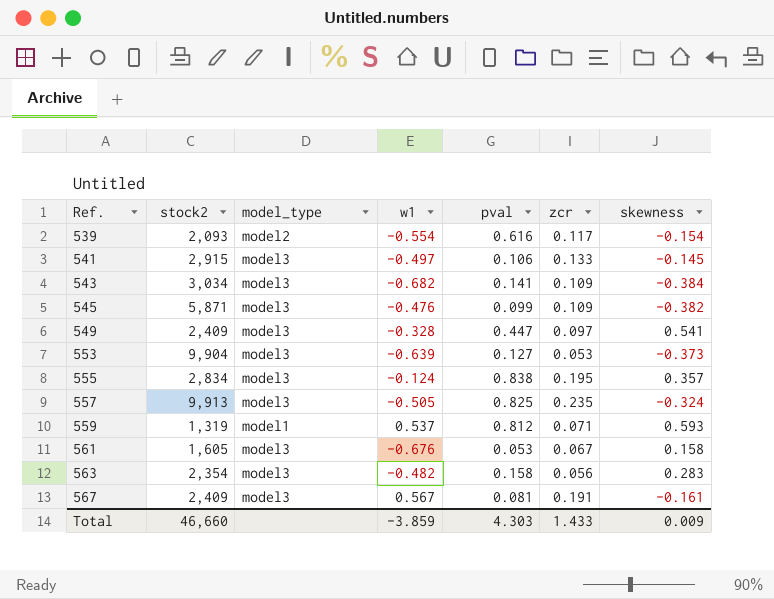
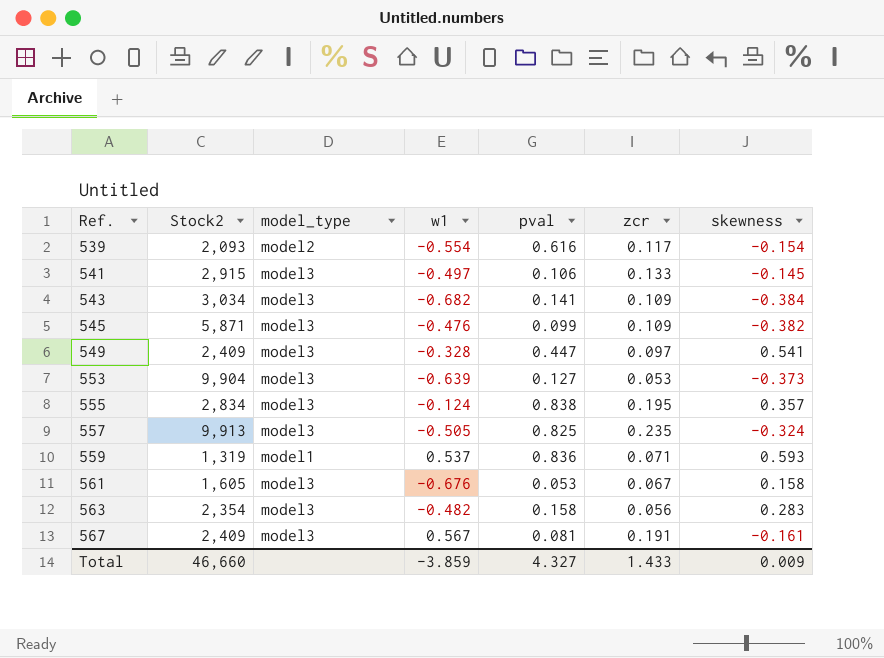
column name: stock2 -> Stock2
559 | pval: 0.812 -> 0.836
Total | pval: 4.303 -> 4.327

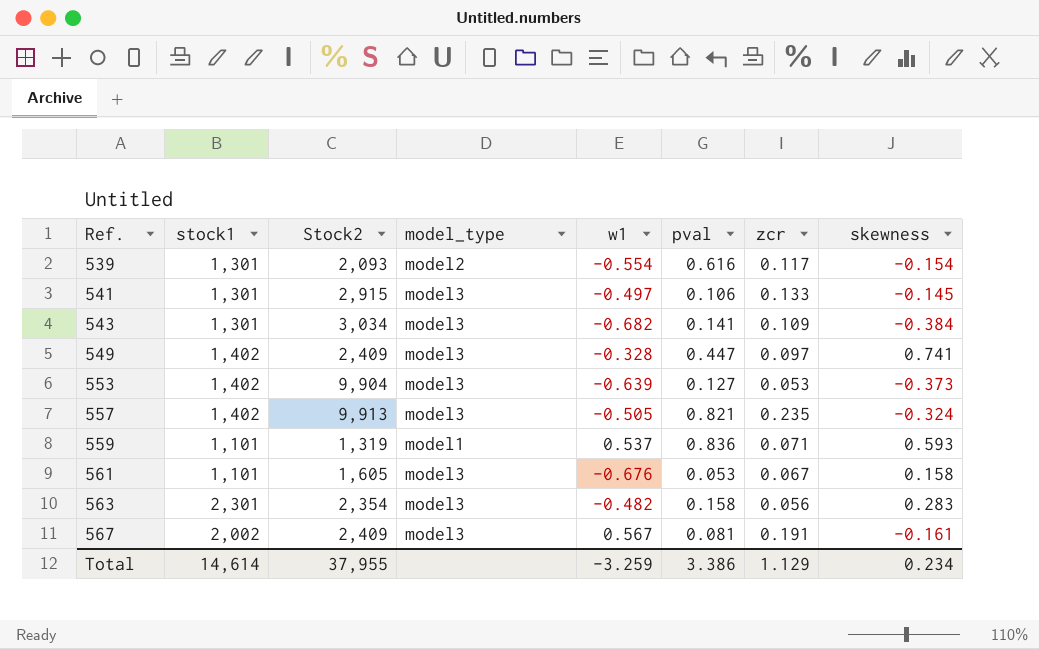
column stock1 | position: none -> 2
row 545: 5,871 | model3 | -0.476 | 0.099 | 0.109 | -0.382 -> none
row 555: 2,834 | model3 | -0.124 | 0.838 | 0.195 | 0.357 -> none
549 | skewness: 0.541 -> 0.741
557 | pval: 0.825 -> 0.821
Total | Stock2: 46,660 -> 37,955
Total | w1: -3.859 -> -3.259
Total | pval: 4.327 -> 3.386
Total | zcr: 1.433 -> 1.129
Total | skewness: 0.009 -> 0.234

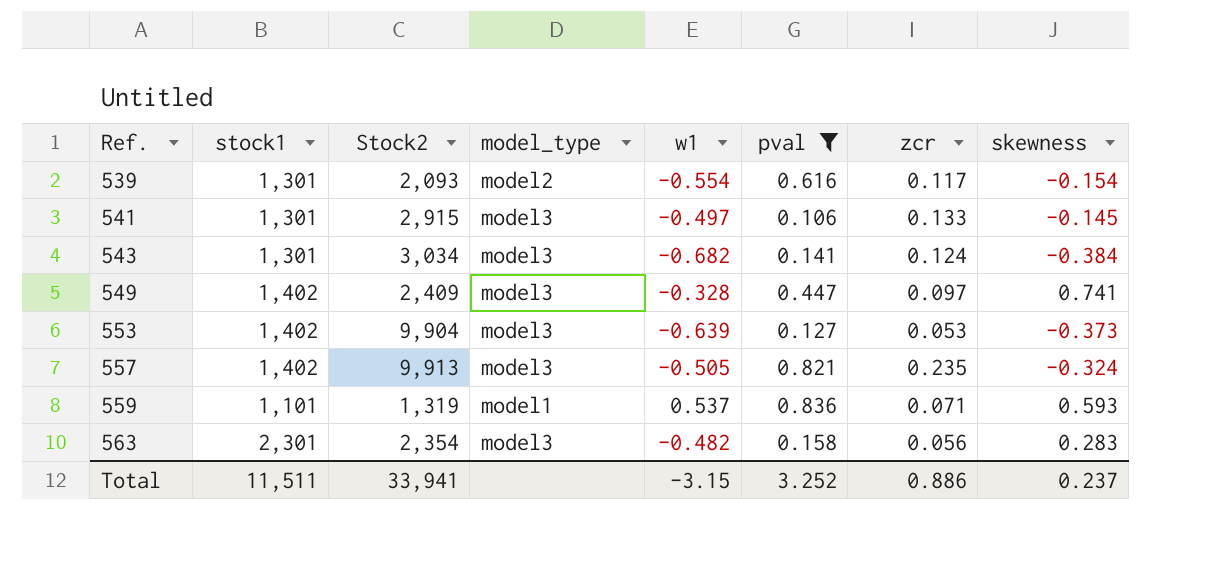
filter: none -> pval >= 0.106
543 | zcr: 0.109 -> 0.124
Total | stock1: 14,614 -> 11,511
Total | Stock2: 37,955 -> 33,941
Total | w1: -3.259 -> -3.15
Total | pval: 3.386 -> 3.252
Total | zcr: 1.129 -> 0.886
Total | skewness: 0.234 -> 0.237

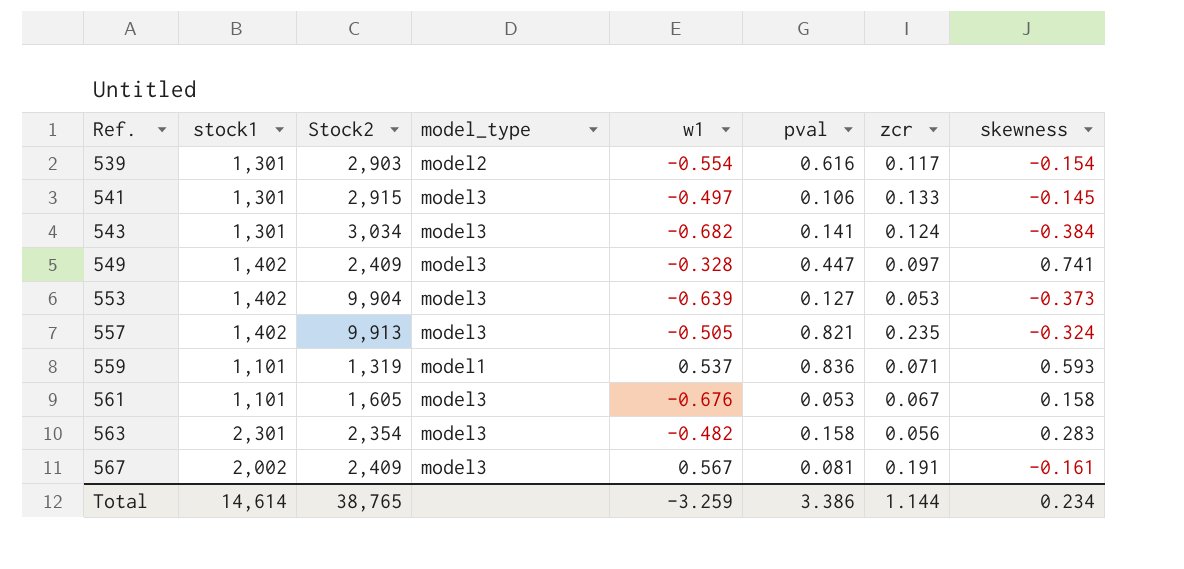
filter: pval >= 0.106 -> none
539 | Stock2: 2,093 -> 2,903
Total | stock1: 11,511 -> 14,614
Total | Stock2: 33,941 -> 38,765
Total | w1: -3.15 -> -3.259
Total | pval: 3.252 -> 3.386
Total | zcr: 0.886 -> 1.144
Total | skewness: 0.237 -> 0.234

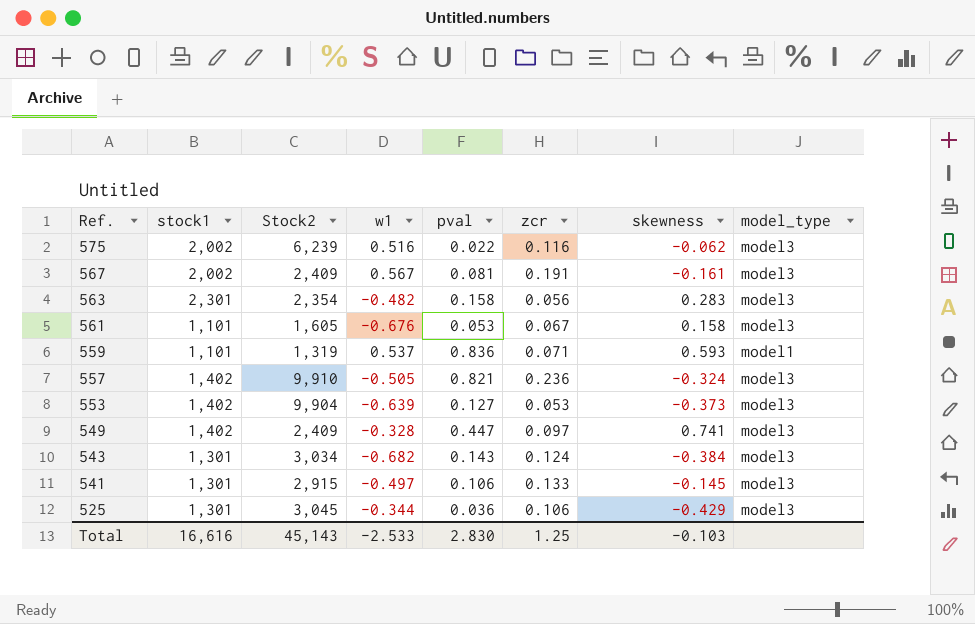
row order: Ref. ascending -> Ref. descending
column model_type | position: 4 -> 8
row 539: 1,301 | 2,903 | model2 | -0.554 | 0.616 | 0.117 | -0.154 -> none
row 575: none -> 2,002 | 6,239 | 0.516 | 0.022 | 0.116 | -0.062 | model3
557 | Stock2: 9,913 -> 9,910
557 | zcr: 0.235 -> 0.236
543 | pval: 0.141 -> 0.143
row 525: none -> 1,301 | 3,045 | -0.344 | 0.036 | 0.106 | -0.429 | model3
Total | stock1: 14,614 -> 16,616
Total | Stock2: 38,765 -> 45,143
Total | w1: -3.259 -> -2.533
Total | pval: 3.386 -> 2.830
Total | zcr: 1.144 -> 1.25
Total | skewness: 0.234 -> -0.103

